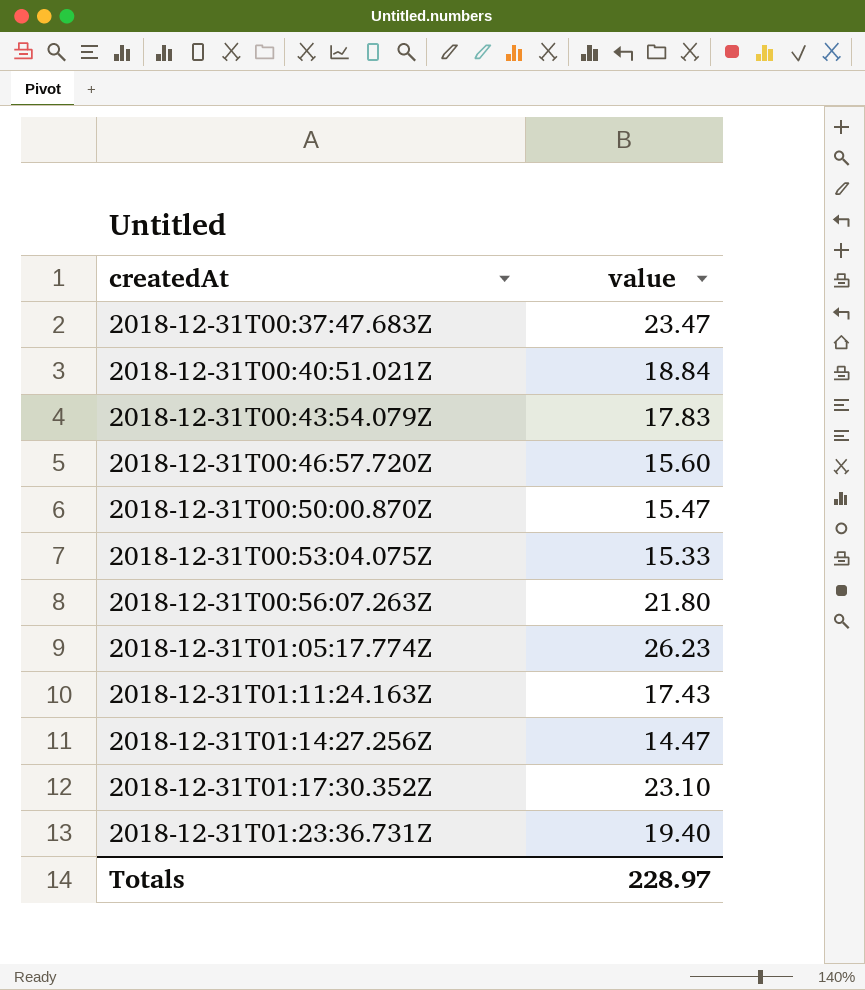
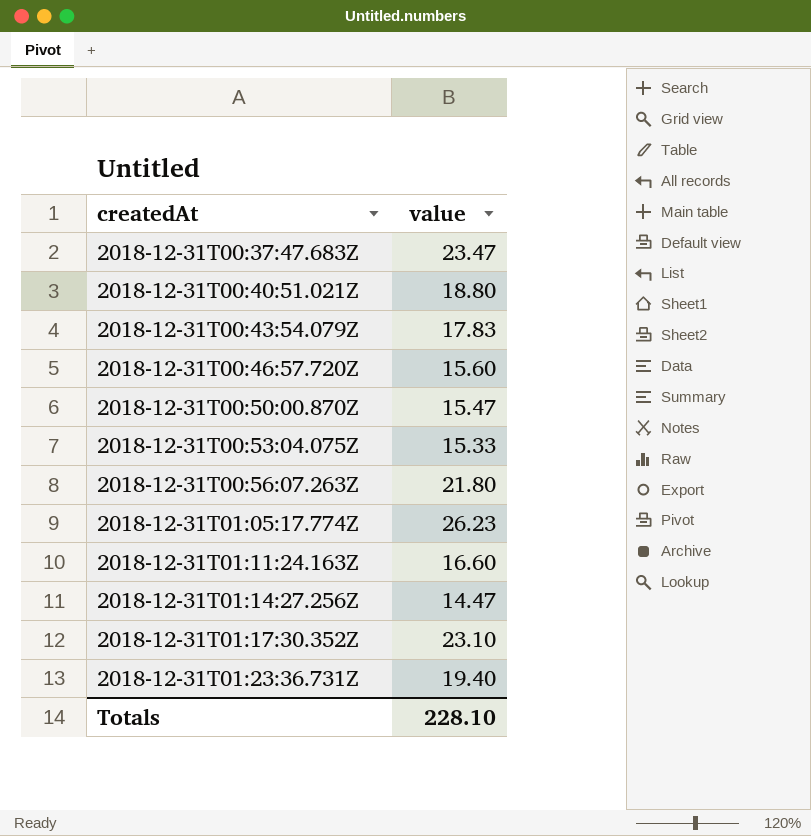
2018-12-31T00:40:51.021Z | value: 18.84 -> 18.80
2018-12-31T01:11:24.163Z | value: 17.43 -> 16.60
Totals | value: 228.97 -> 228.10

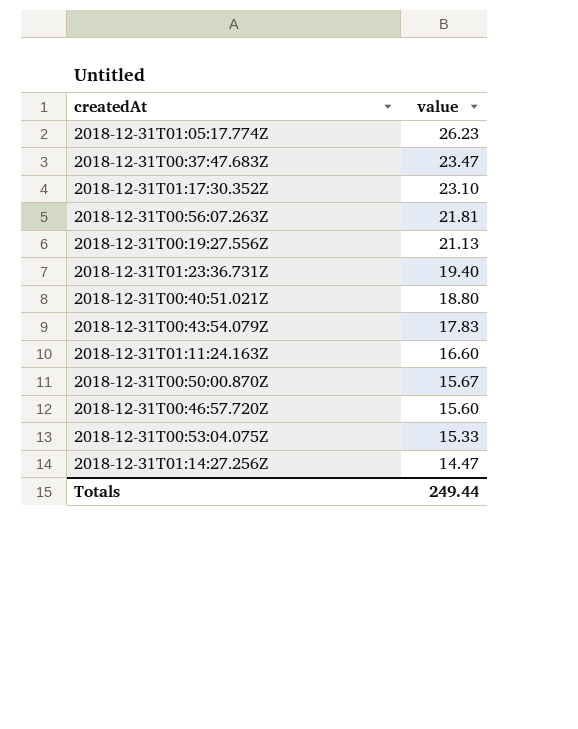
row order: createdAt ascending -> value descending
2018-12-31T00:56:07.263Z | value: 21.80 -> 21.81
row 2018-12-31T00:19:27.556Z: none -> 21.13
2018-12-31T00:50:00.870Z | value: 15.47 -> 15.67
Totals | value: 228.10 -> 249.44

